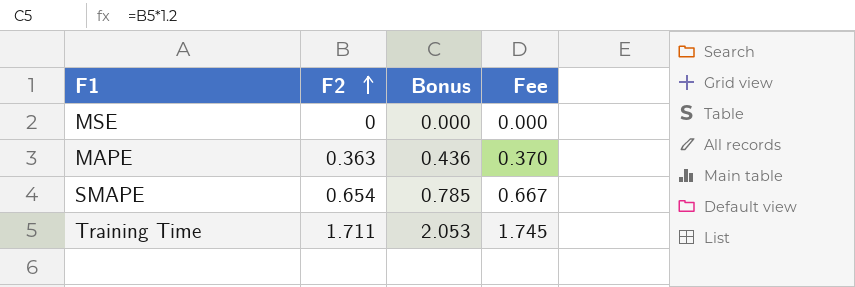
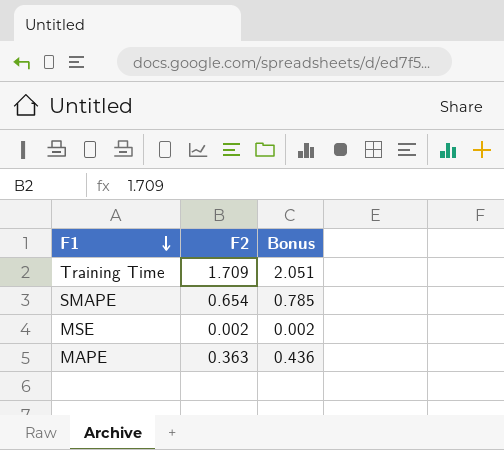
row order: F2 ascending -> F1 descending
column Fee | formula: [F2] * 1.02 -> none
Training Time | F2: 1.711 -> 1.709
Training Time | Bonus: 2.053 -> 2.051
MSE | F2: 0 -> 0.002
MSE | Bonus: 0.000 -> 0.002

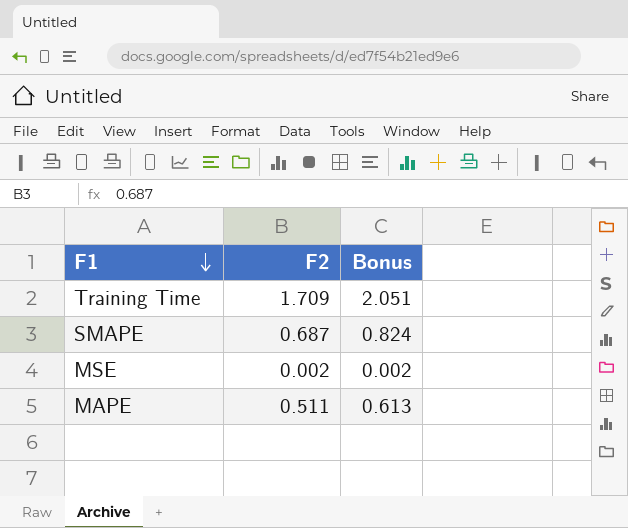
SMAPE | F2: 0.654 -> 0.687
SMAPE | Bonus: 0.785 -> 0.824
MAPE | F2: 0.363 -> 0.511
MAPE | Bonus: 0.436 -> 0.613

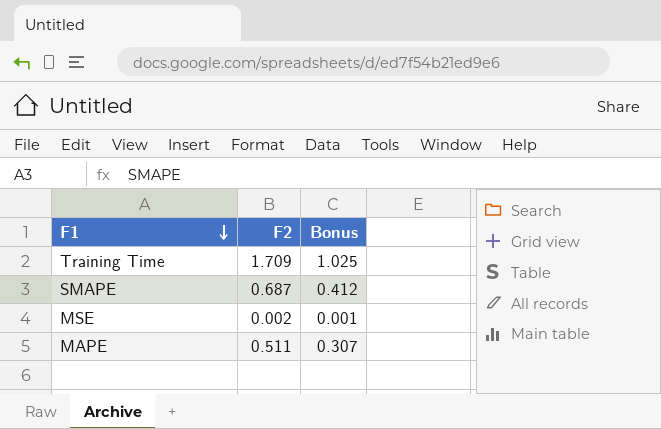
column Bonus | formula: [F2] * 1.2 -> [F2] * 0.6

